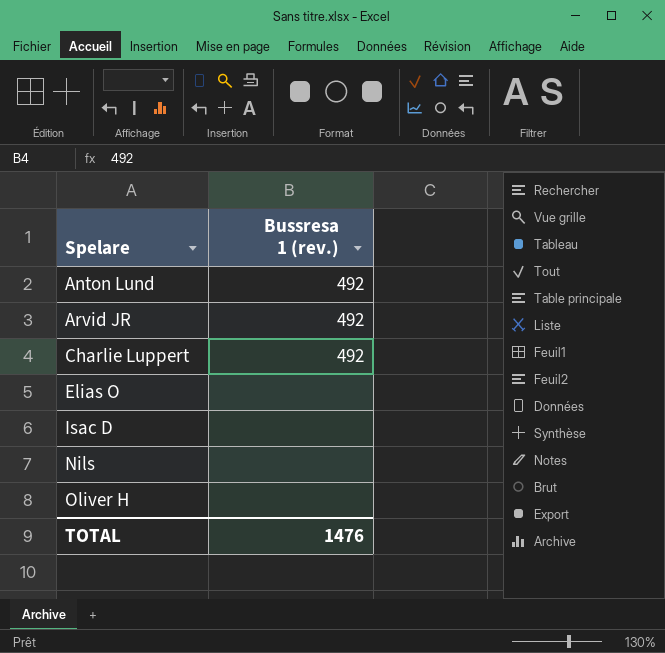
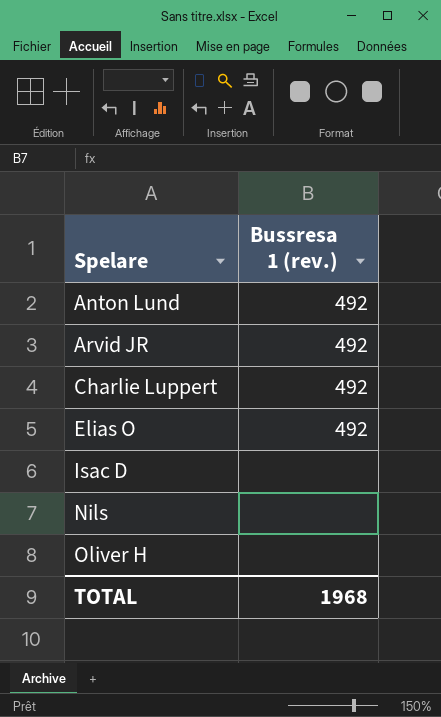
Elias O | Bussresa 1 (rev.): none -> 492
TOTAL | Bussresa 1 (rev.): 1476 -> 1968

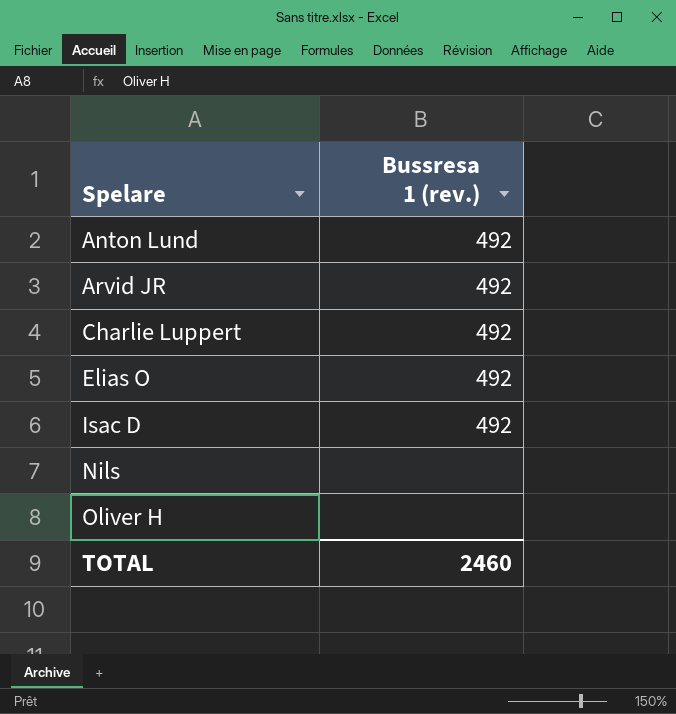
Isac D | Bussresa 1 (rev.): none -> 492
TOTAL | Bussresa 1 (rev.): 1968 -> 2460

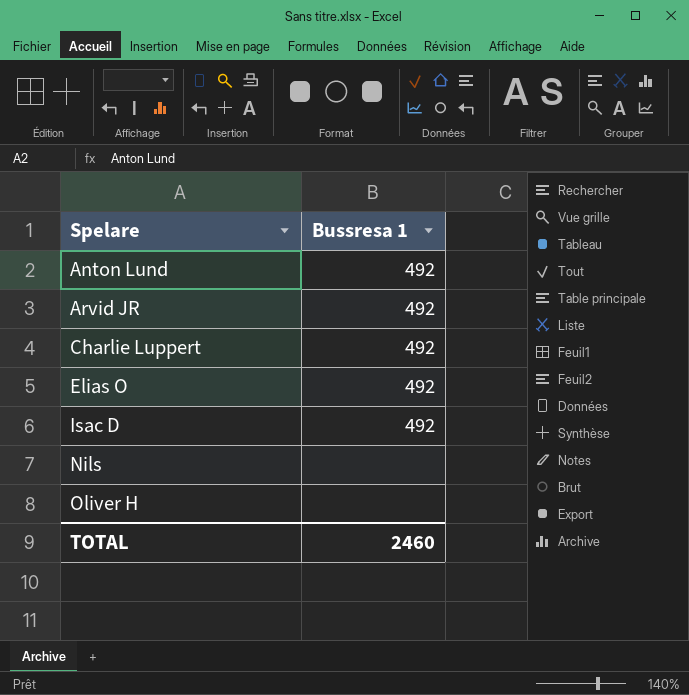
column name: Bussresa 1 (rev.) -> Bussresa 1

